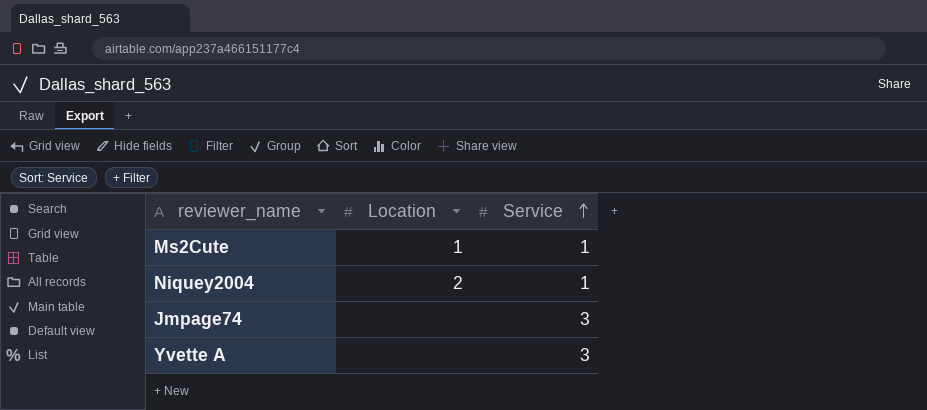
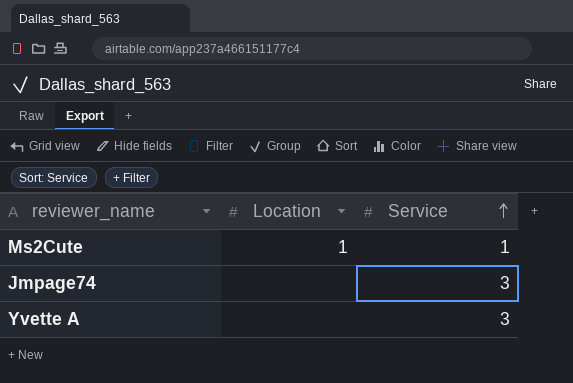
row Niquey2004: 2 | 1 -> none

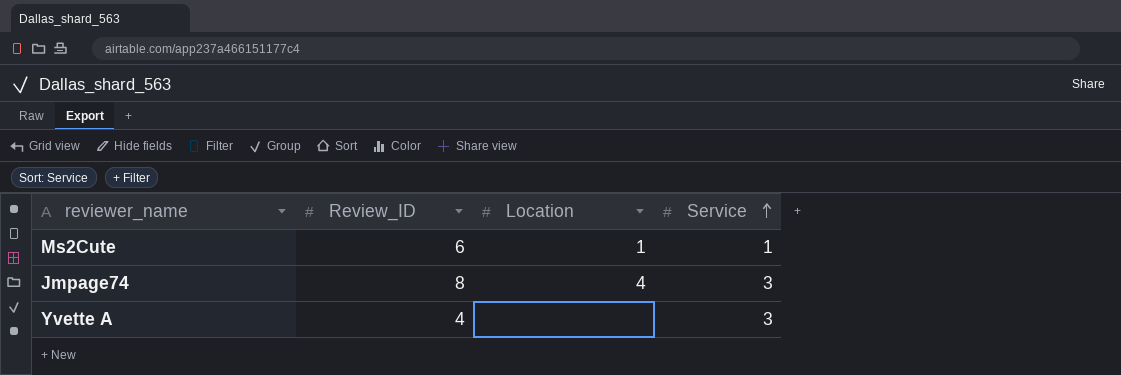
column Review_ID | position: none -> 2
Jmpage74 | Location: none -> 4

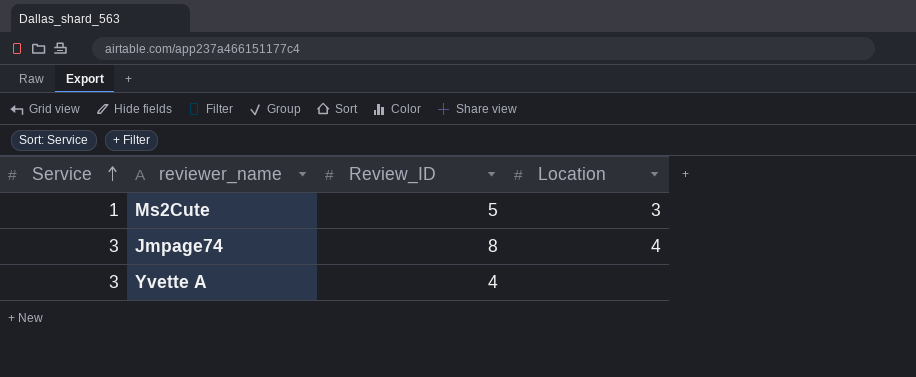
column Service | position: 4 -> 1
Ms2Cute | Review_ID: 6 -> 5
Ms2Cute | Location: 1 -> 3

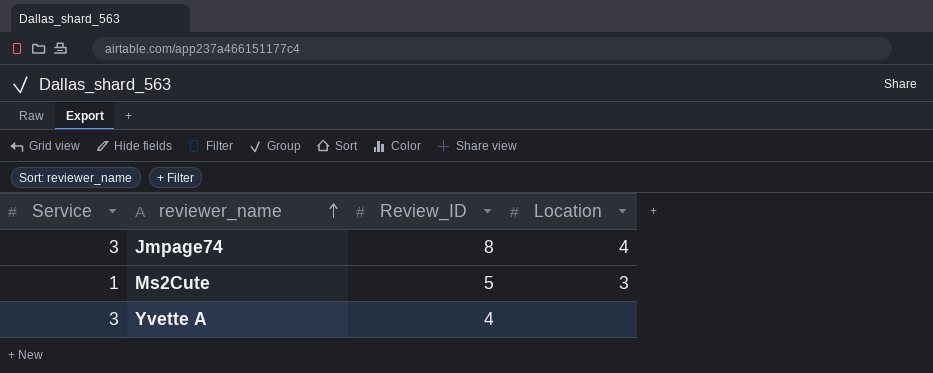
row order: Service ascending -> reviewer_name ascending

